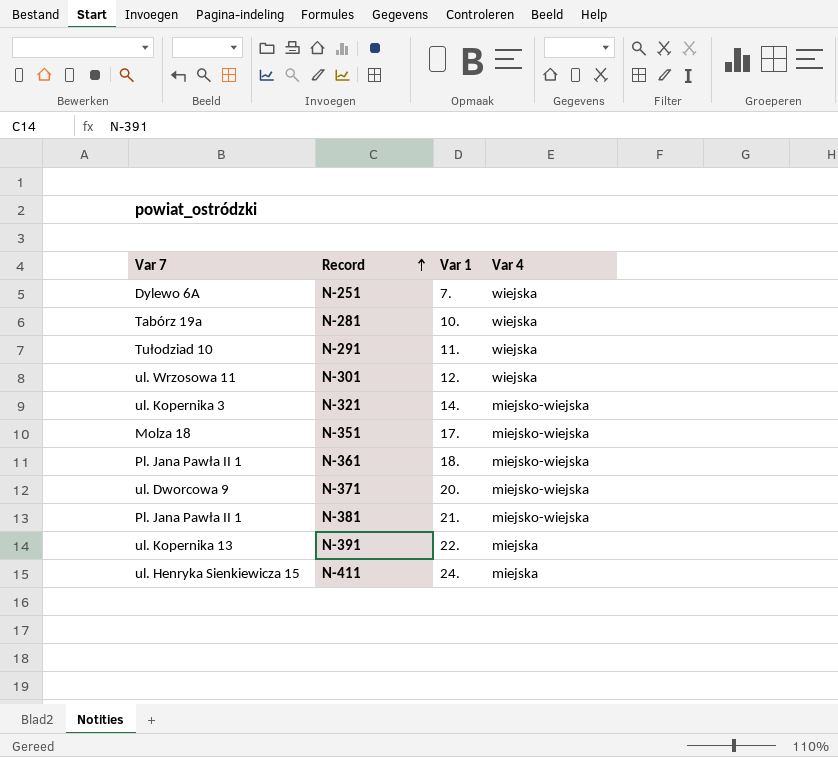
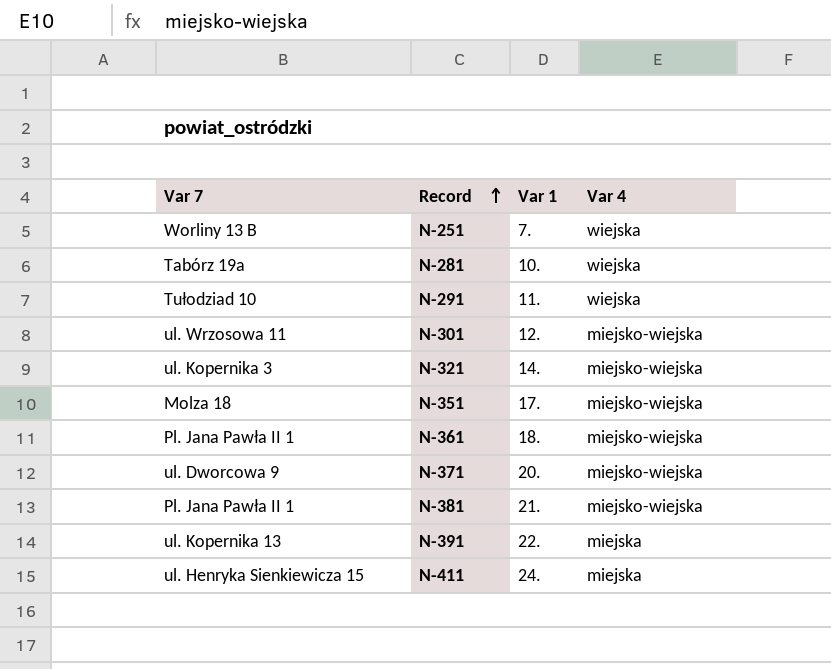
N-251 | Var 7: Dylewo 6A -> Worliny 13 B
N-301 | Var 4: wiejska -> miejsko-wiejska

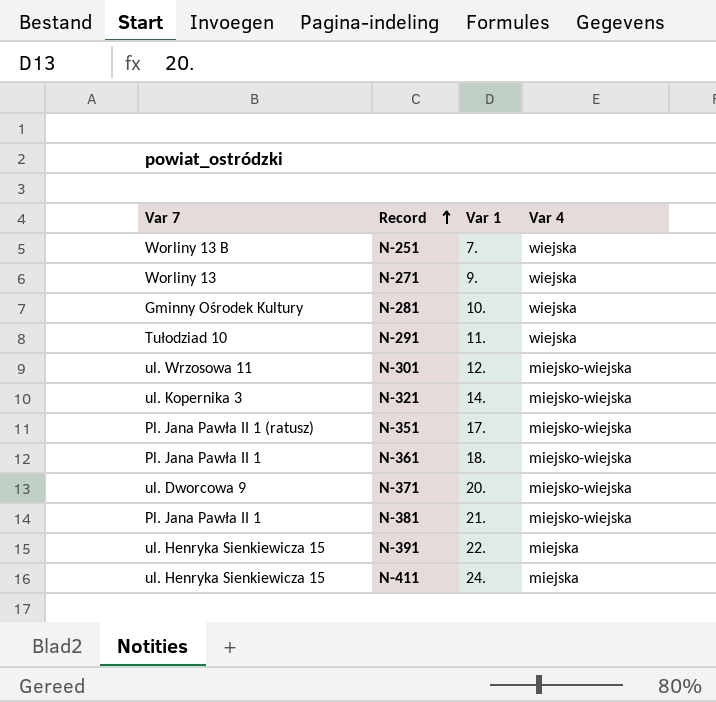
row N-271: none -> Worliny 13 | 9. | wiejska
N-281 | Var 7: Tabórz 19a -> Gminny Ośrodek Kultury
N-351 | Var 7: Molza 18 -> Pl. Jana Pawła II 1 (ratusz)
N-391 | Var 7: ul. Kopernika 13 -> ul. Henryka Sienkiewicza 15

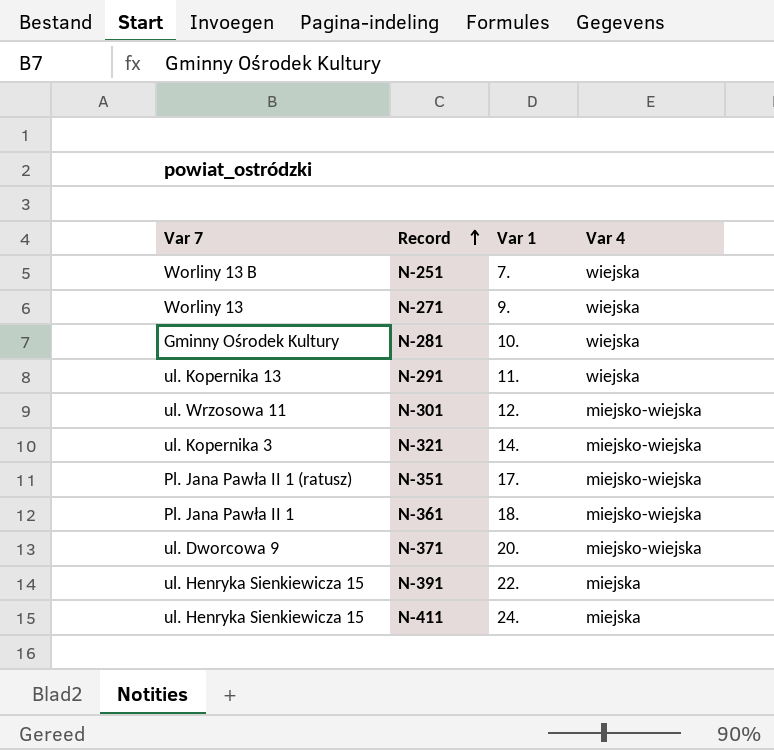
row N-381: Pl. Jana Pawła II 1 | 21. | miejsko-wiejska -> none
N-291 | Var 7: Tułodziad 10 -> ul. Kopernika 13

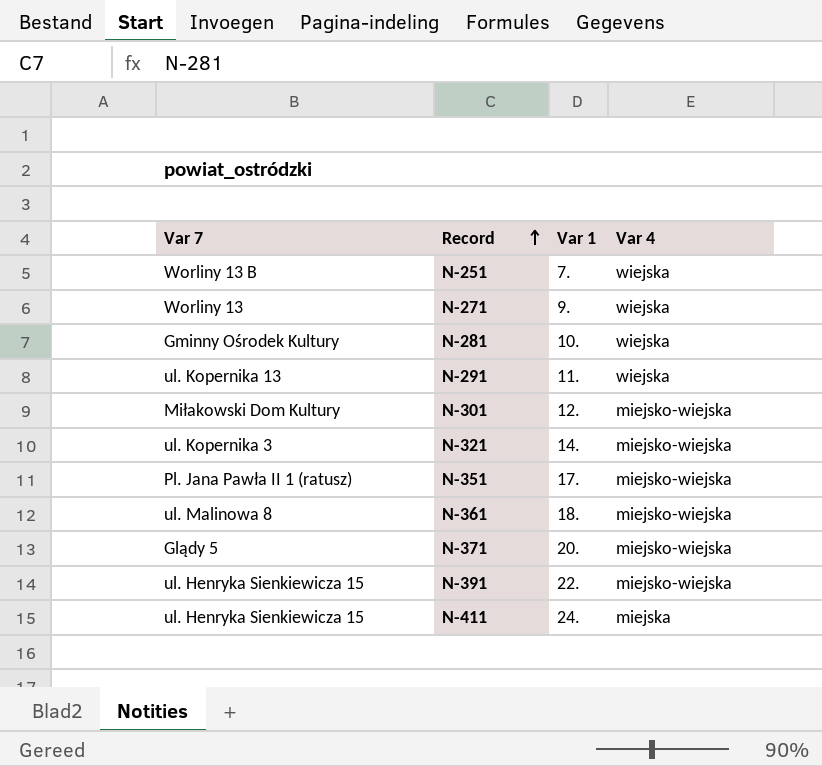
N-301 | Var 7: ul. Wrzosowa 11 -> Miłakowski Dom Kultury
N-361 | Var 7: Pl. Jana Pawła II 1 -> ul. Malinowa 8
N-371 | Var 7: ul. Dworcowa 9 -> Glądy 5
N-391 | Var 4: miejska -> miejsko-wiejska

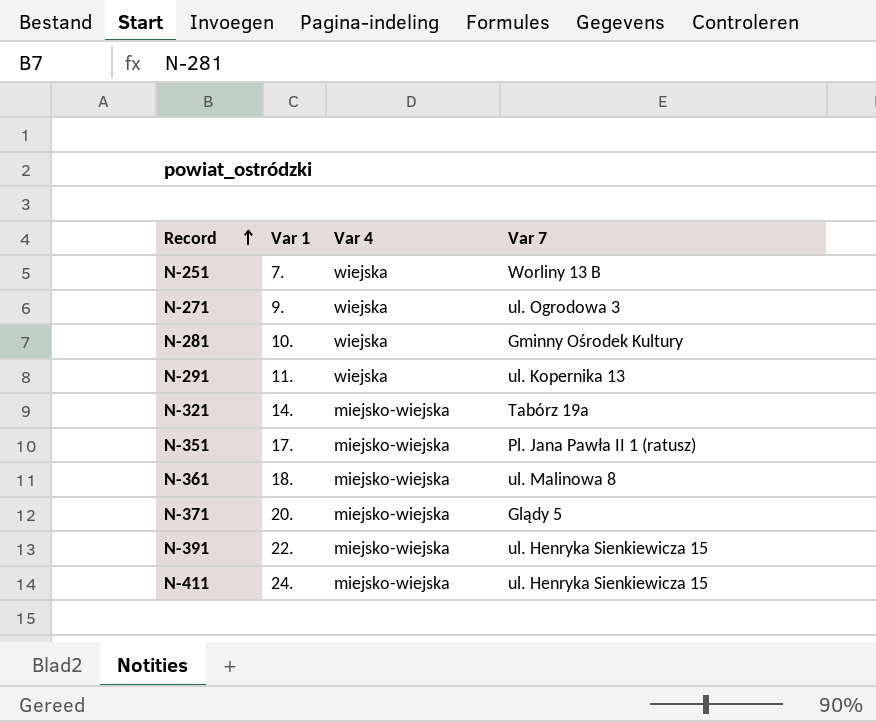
column Var 7 | position: 1 -> 4
row N-301: Miłakowski Dom Kultury | 12. | miejsko-wiejska -> none
N-271 | Var 7: Worliny 13 -> ul. Ogrodowa 3
N-321 | Var 7: ul. Kopernika 3 -> Tabórz 19a
N-411 | Var 4: miejska -> miejsko-wiejska

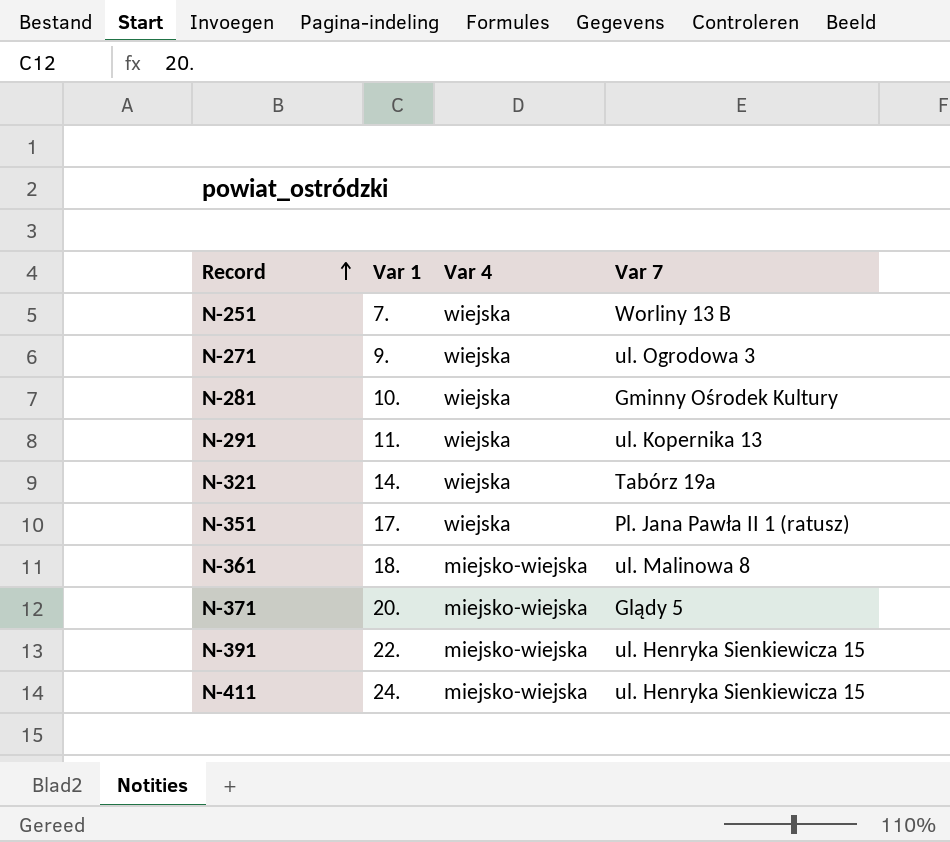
N-321 | Var 4: miejsko-wiejska -> wiejska
N-351 | Var 4: miejsko-wiejska -> wiejska

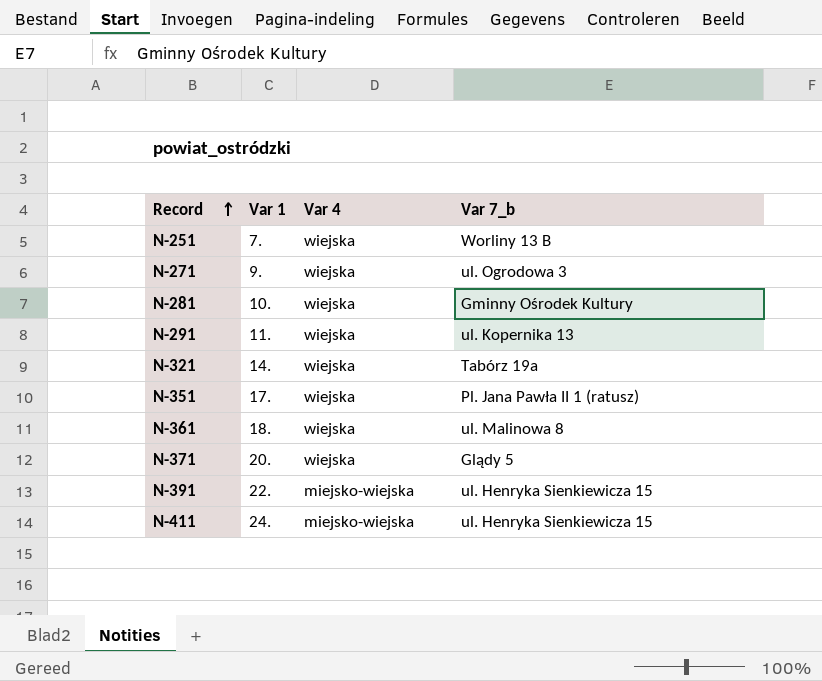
column name: Var 7 -> Var 7_b
N-361 | Var 4: miejsko-wiejska -> wiejska
N-371 | Var 4: miejsko-wiejska -> wiejska

